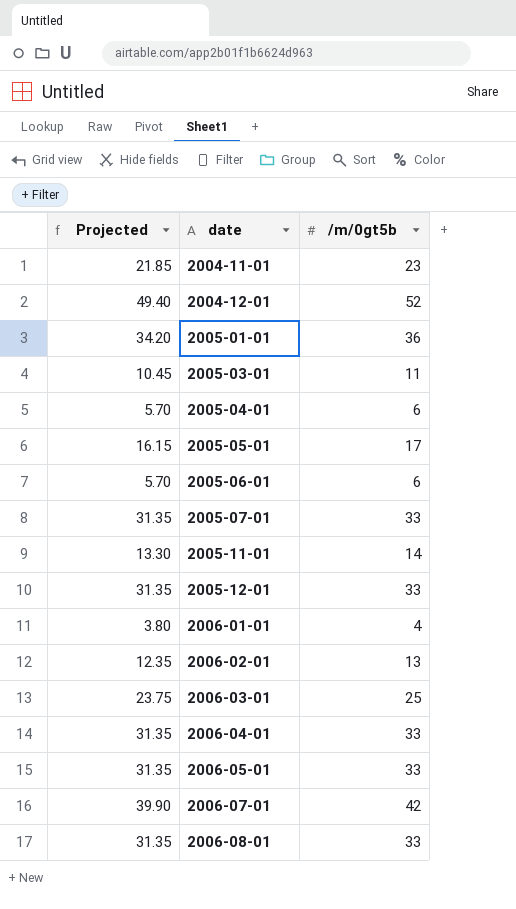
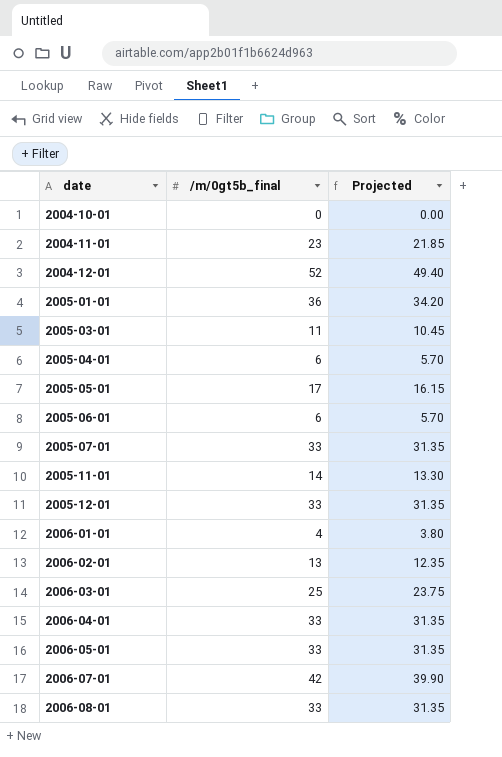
column name: /m/0gt5b -> /m/0gt5b_final
column Projected | position: 1 -> 3
row 2004-10-01: none -> 0 | 0.00

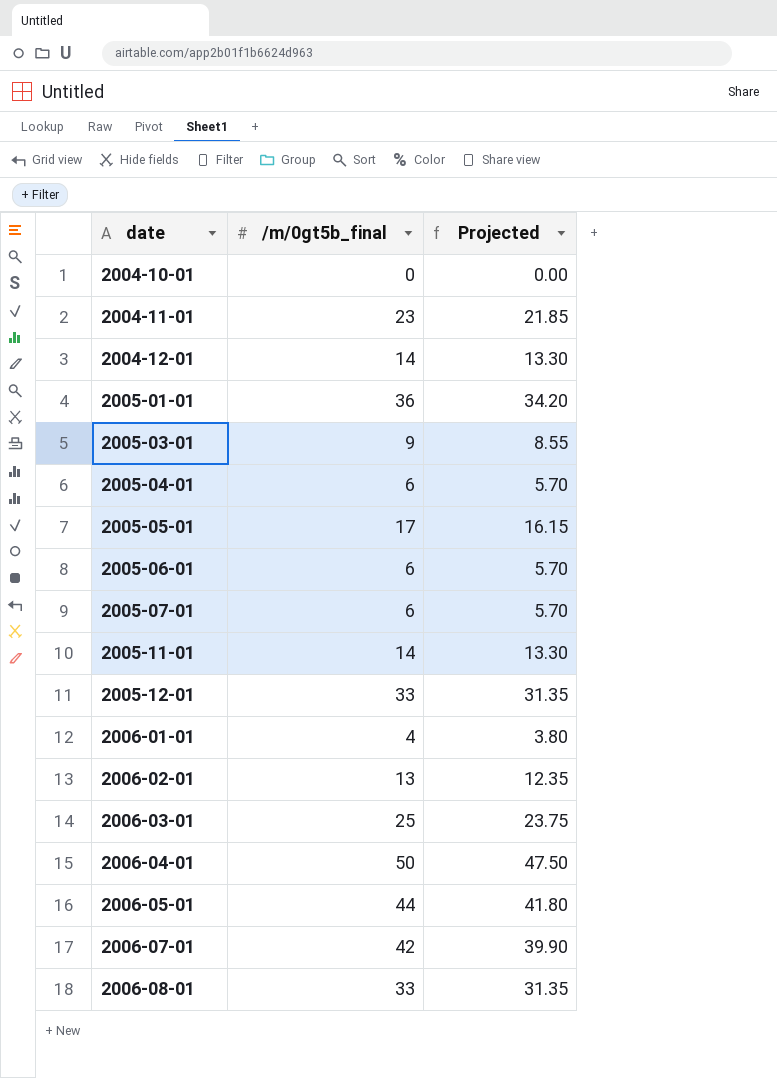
2004-12-01 | /m/0gt5b_final: 52 -> 14
2004-12-01 | Projected: 49.40 -> 13.30
2005-03-01 | /m/0gt5b_final: 11 -> 9
2005-03-01 | Projected: 10.45 -> 8.55
2005-07-01 | /m/0gt5b_final: 33 -> 6
2005-07-01 | Projected: 31.35 -> 5.70
2006-04-01 | /m/0gt5b_final: 33 -> 50
2006-04-01 | Projected: 31.35 -> 47.50
2006-05-01 | /m/0gt5b_final: 33 -> 44
2006-05-01 | Projected: 31.35 -> 41.80

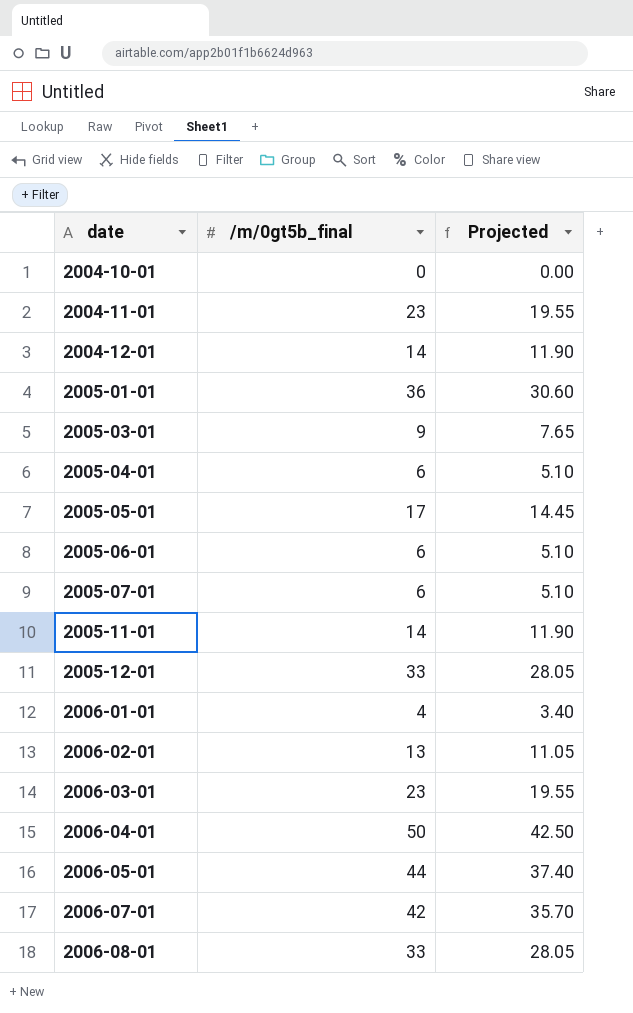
column Projected | formula: [/m/0gt5b_final] * 0.95 -> [/m/0gt5b_final] * 0.85
2006-03-01 | /m/0gt5b_final: 25 -> 23

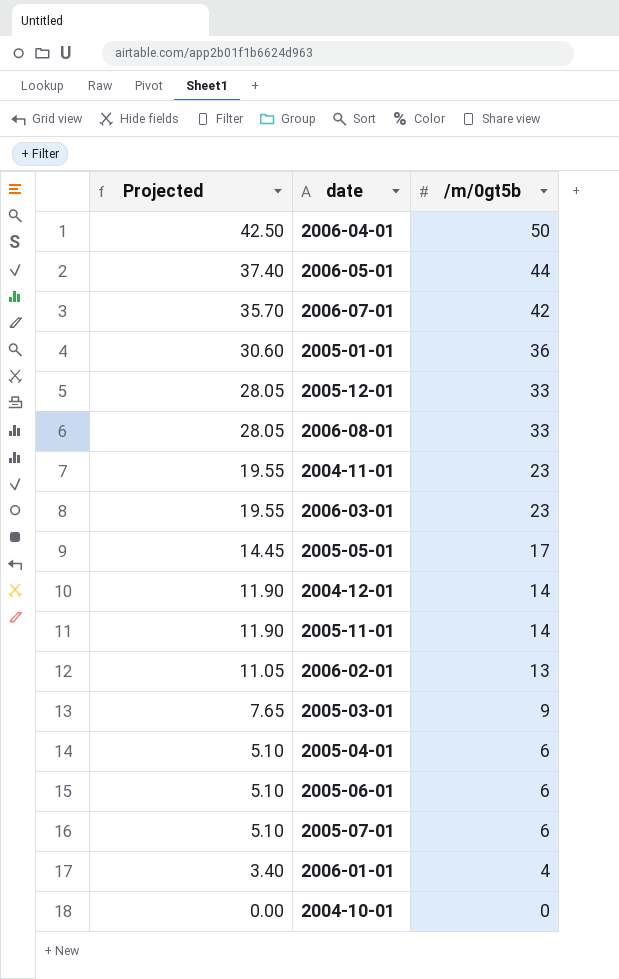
row order: date ascending -> Projected descending
column Projected | position: 3 -> 1
column name: /m/0gt5b_final -> /m/0gt5b

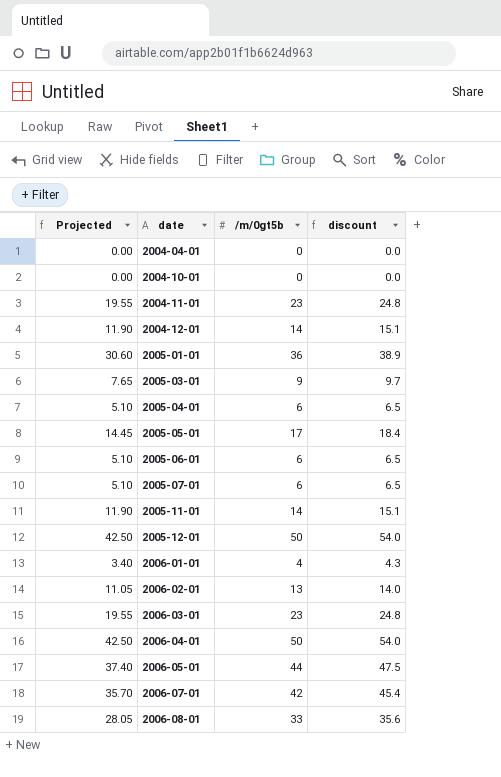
row order: Projected descending -> date ascending
column discount | formula: none -> [/m/0gt5b] * 1.08
row 2004-04-01: none -> 0.00 | 0 | 0.0
2005-12-01 | Projected: 28.05 -> 42.50
2005-12-01 | /m/0gt5b: 33 -> 50

